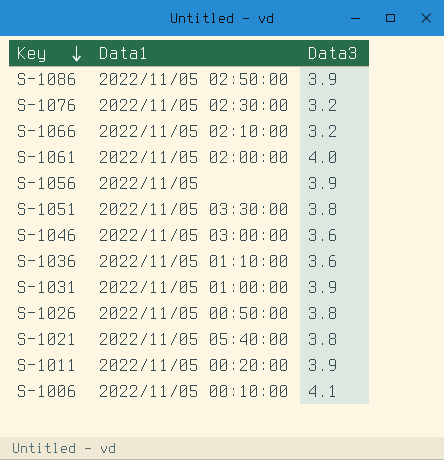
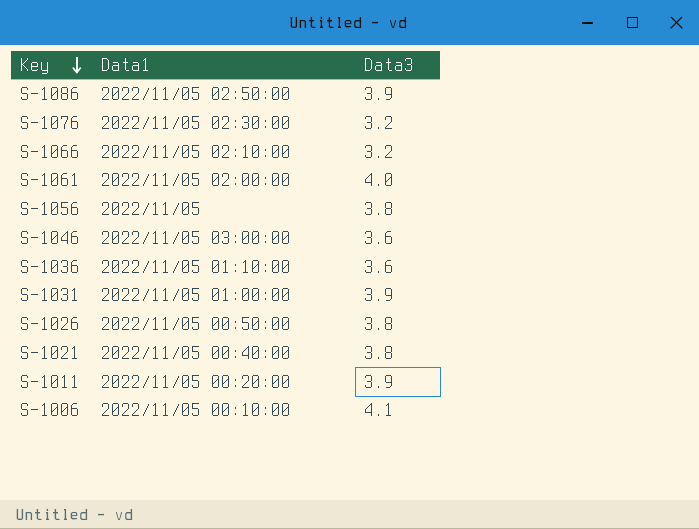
row S-1051: 2022/11/05 03:30:00 | 3.8 -> none
S-1056 | Data3: 3.9 -> 3.8
S-1021 | Data1: 2022/11/05 05:40:00 -> 2022/11/05 00:40:00

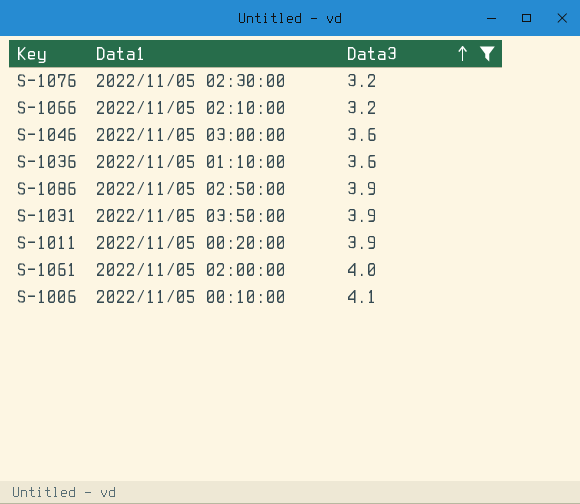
filter: none -> Data3 != 3.8
row order: Key descending -> Data3 ascending
S-1031 | Data1: 2022/11/05 01:00:00 -> 2022/11/05 03:50:00

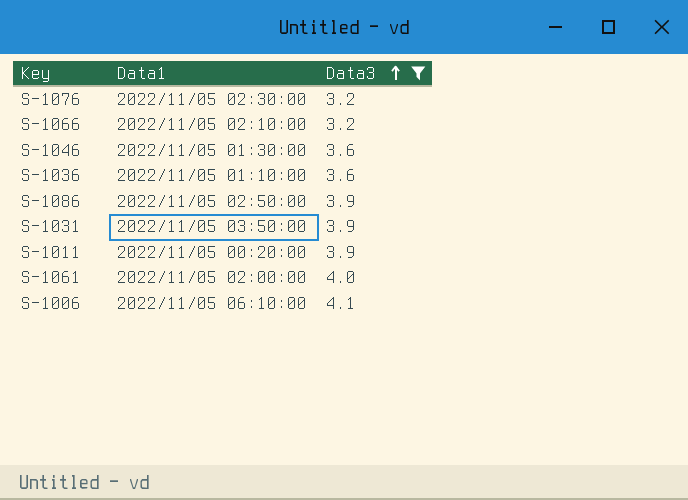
S-1046 | Data1: 2022/11/05 03:00:00 -> 2022/11/05 01:30:00
S-1006 | Data1: 2022/11/05 00:10:00 -> 2022/11/05 06:10:00

